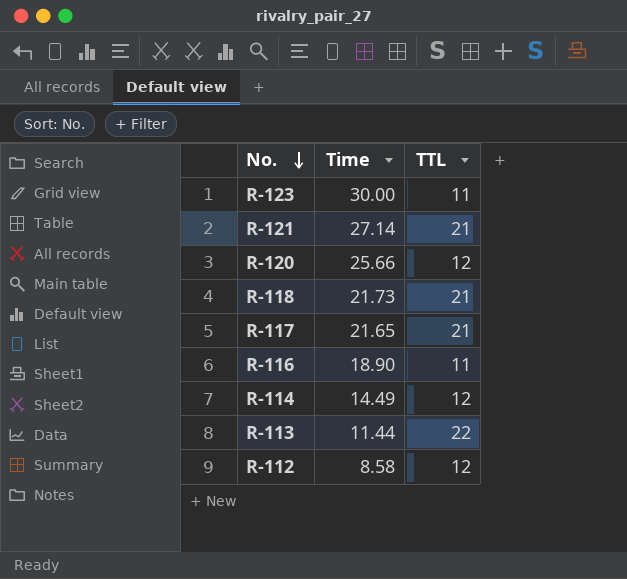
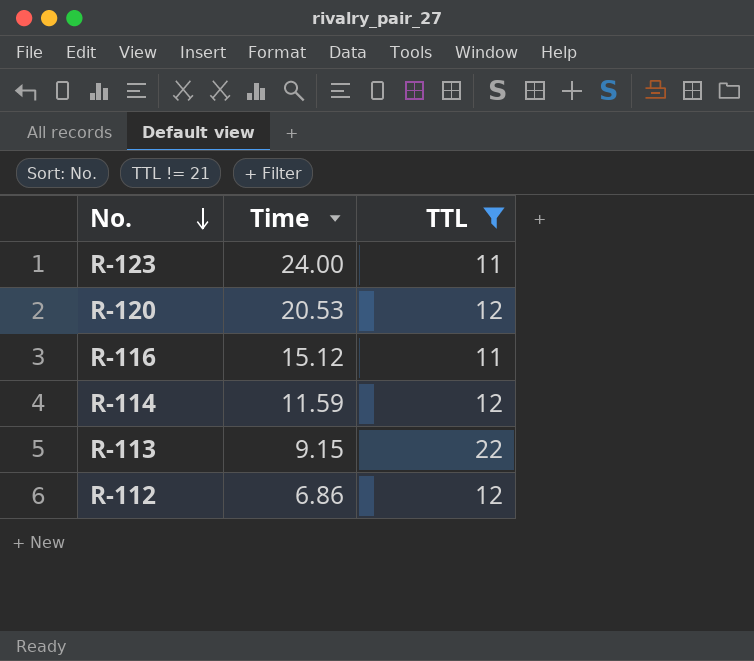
filter: none -> TTL != 21
R-123 | Time: 30.00 -> 24.00
R-120 | Time: 25.66 -> 20.53
R-116 | Time: 18.90 -> 15.12
R-114 | Time: 14.49 -> 11.59
R-113 | Time: 11.44 -> 9.15
R-112 | Time: 8.58 -> 6.86

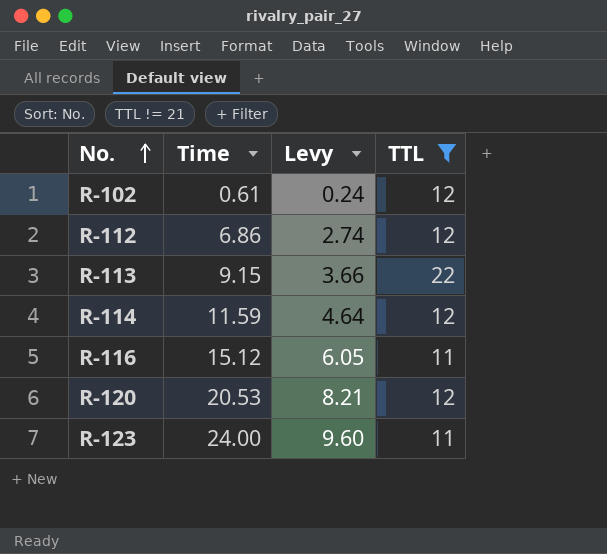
row order: No. descending -> No. ascending
column Levy | formula: none -> [Time] * 0.4
row R-102: none -> 0.61 | 0.24 | 12

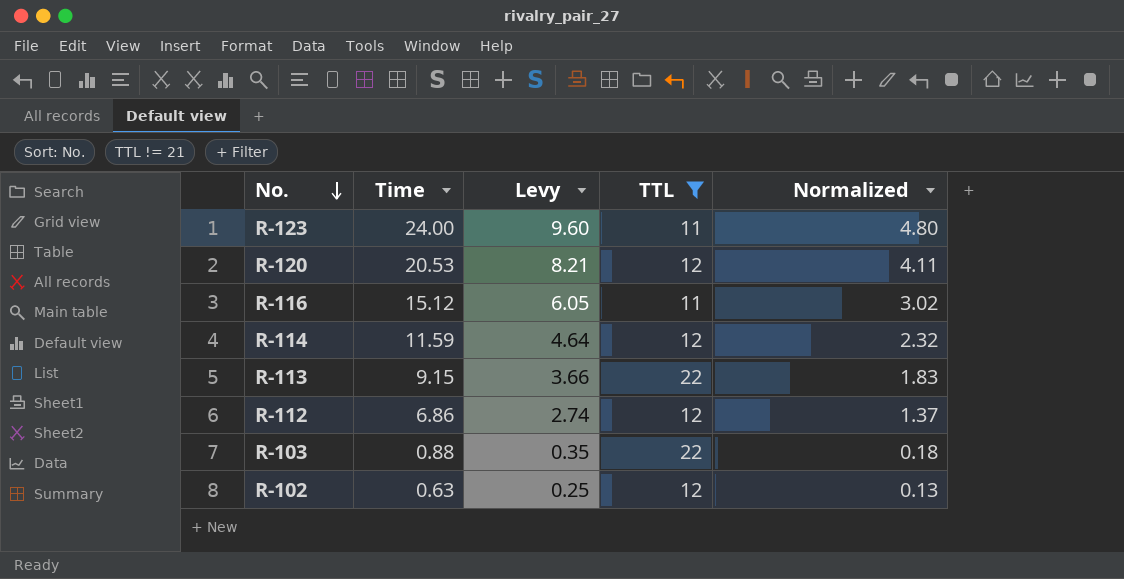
row order: No. ascending -> No. descending
column Normalized | formula: none -> [Time] * 0.2
row R-103: none -> 0.88 | 0.35 | 22 | 0.18
R-102 | Time: 0.61 -> 0.63
R-102 | Levy: 0.24 -> 0.25

